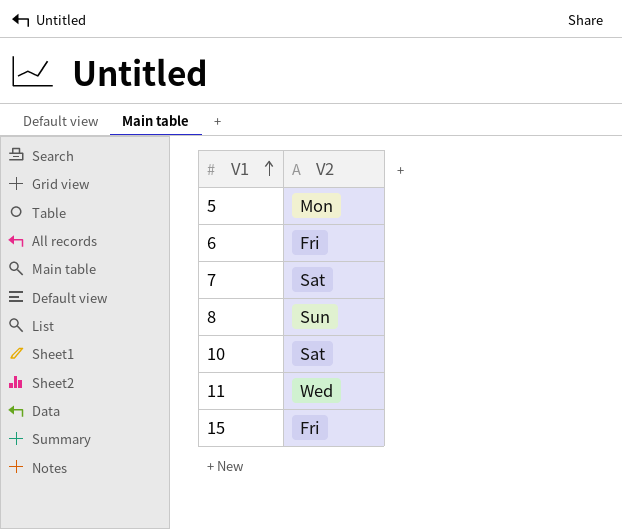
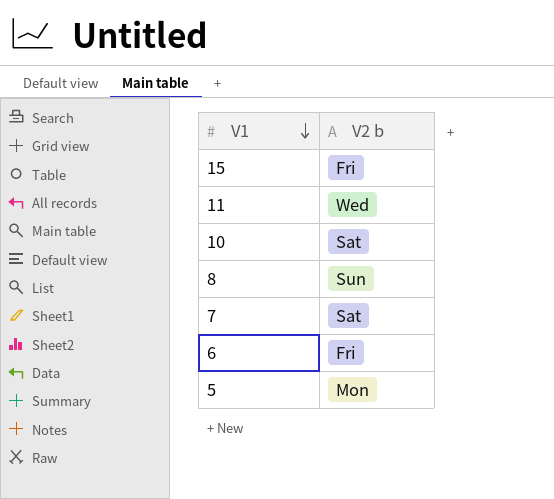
row order: V1 ascending -> V1 descending
column name: V2 -> V2 b

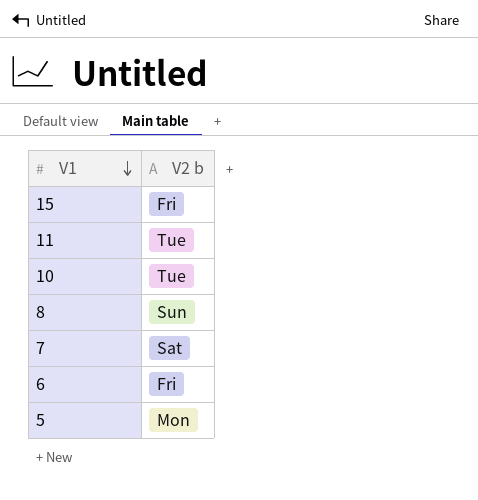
11 | V2 b: Wed -> Tue
10 | V2 b: Sat -> Tue

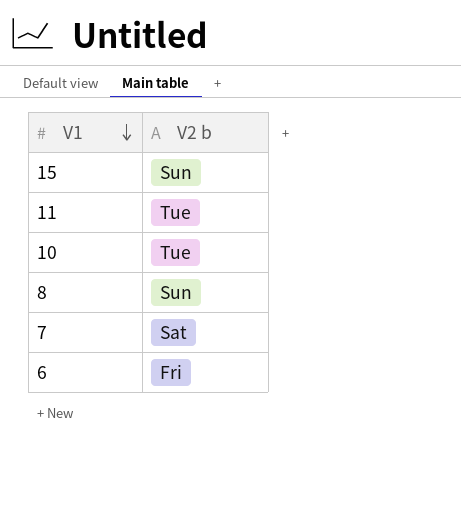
row 5: Mon -> none
15 | V2 b: Fri -> Sun

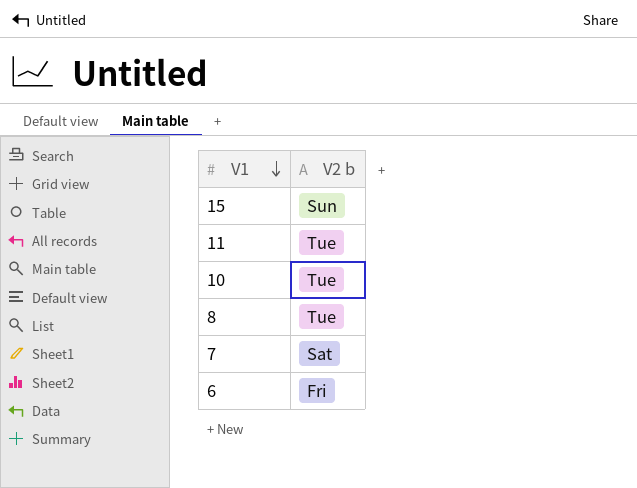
8 | V2 b: Sun -> Tue

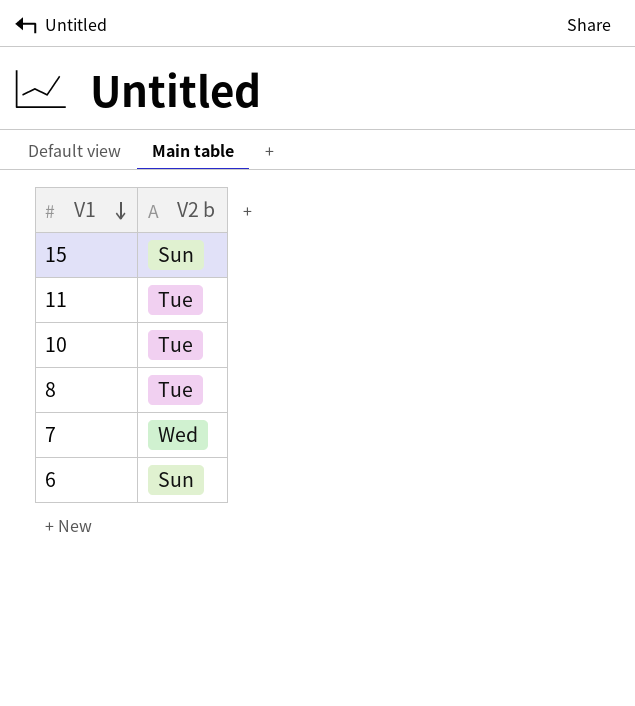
7 | V2 b: Sat -> Wed
6 | V2 b: Fri -> Sun

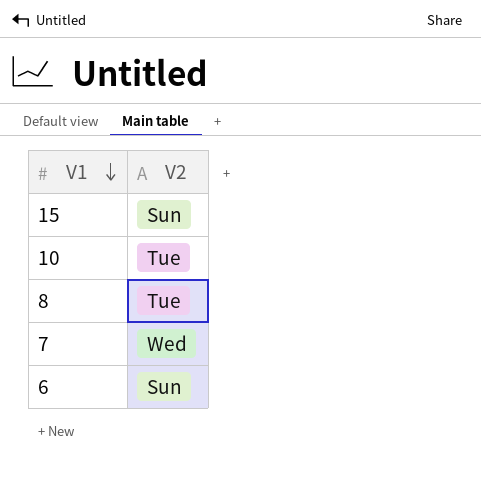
column name: V2 b -> V2
row 11: Tue -> none

